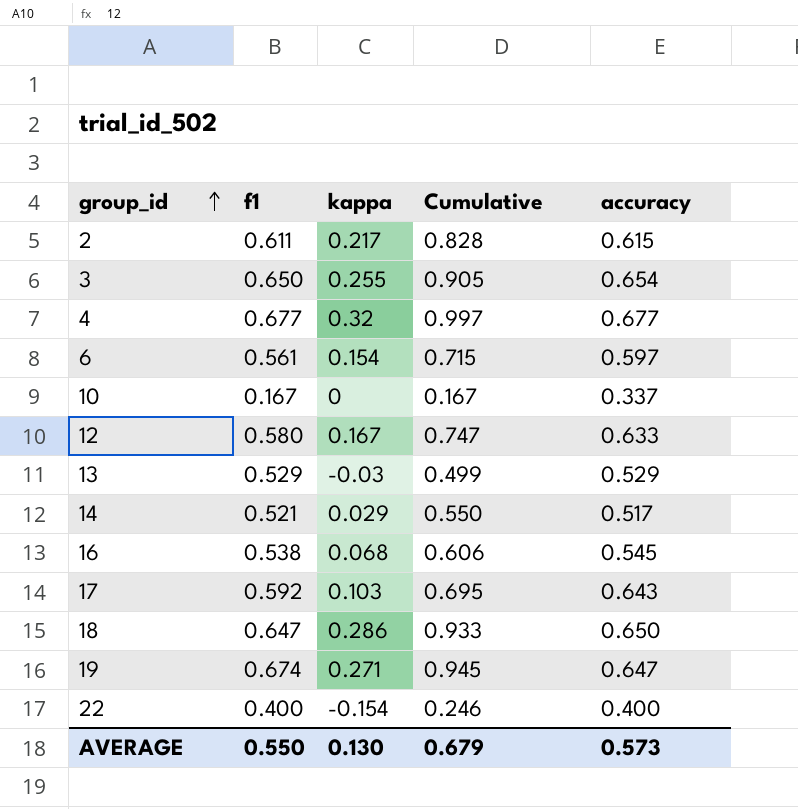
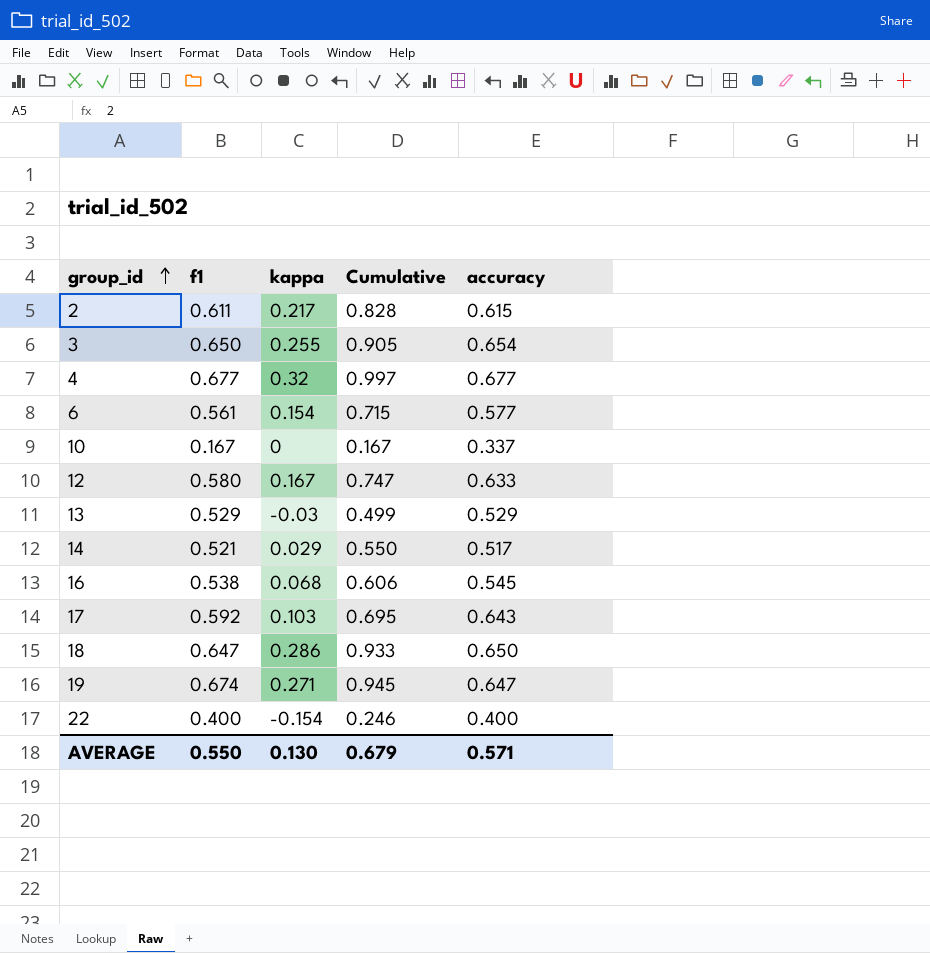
6 | accuracy: 0.597 -> 0.577
AVERAGE | accuracy: 0.573 -> 0.571

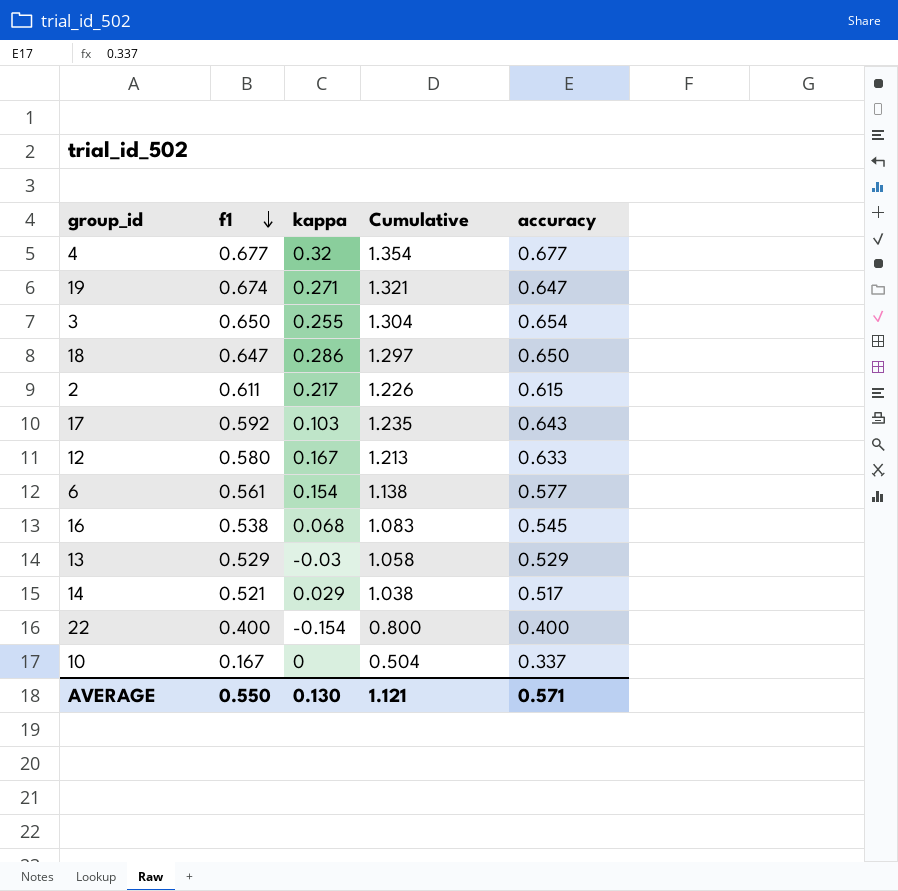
row order: group_id ascending -> f1 descending
column Cumulative | formula: [f1] + [kappa] -> [f1] + [accuracy]
AVERAGE | Cumulative: 0.679 -> 1.121

